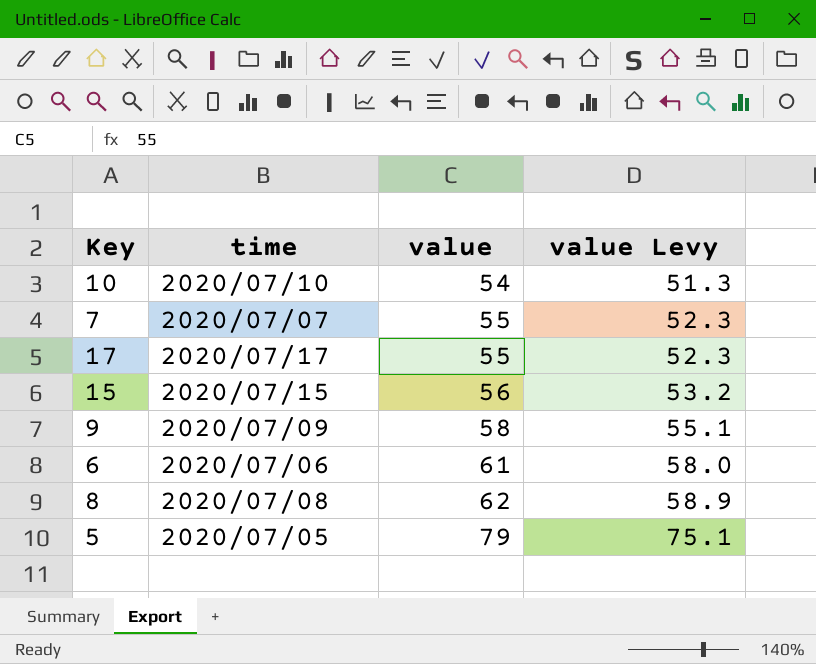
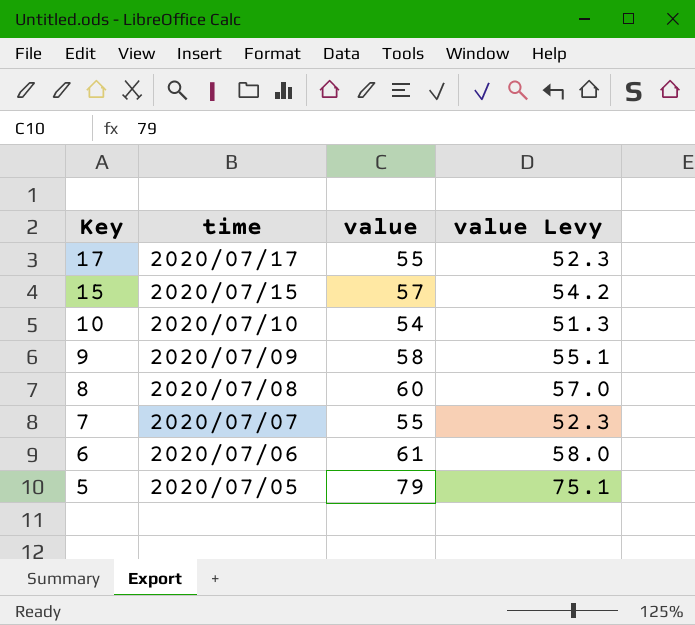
row order: value ascending -> Key descending
15 | value: 56 -> 57
15 | value Levy: 53.2 -> 54.2
8 | value: 62 -> 60
8 | value Levy: 58.9 -> 57.0

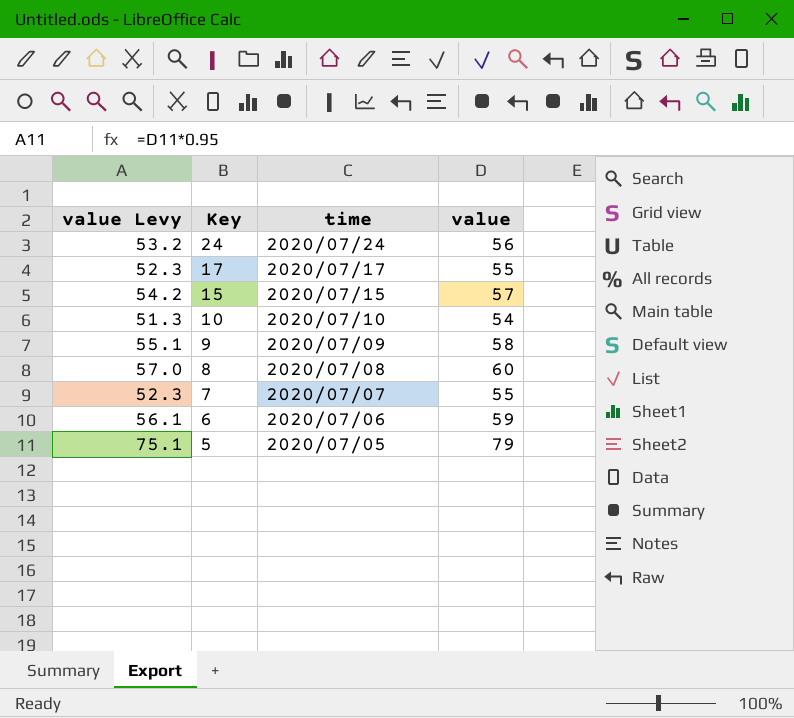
column value Levy | position: 4 -> 1
row 24: none -> 53.2 | 2020/07/24 | 56
6 | value Levy: 58.0 -> 56.1
6 | value: 61 -> 59

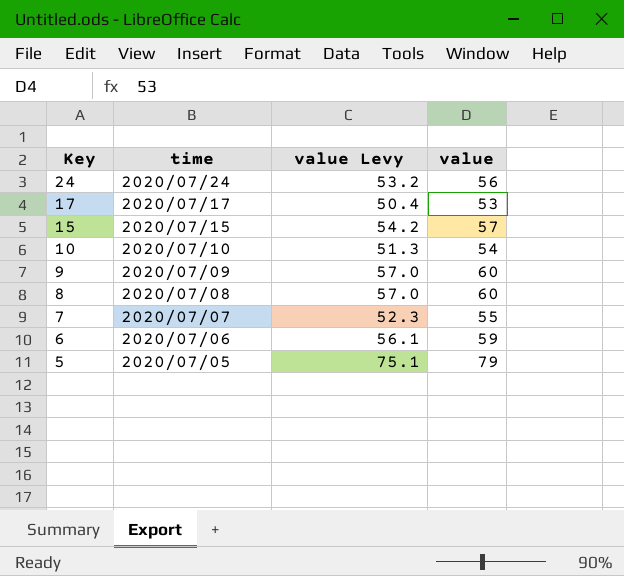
column value Levy | position: 1 -> 3
17 | value Levy: 52.3 -> 50.4
17 | value: 55 -> 53
9 | value Levy: 55.1 -> 57.0
9 | value: 58 -> 60

